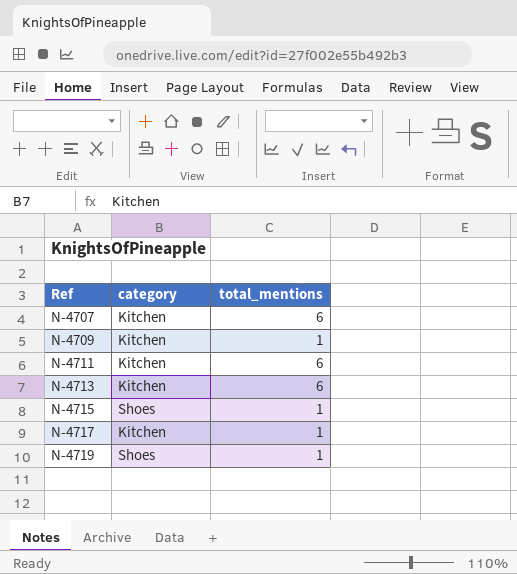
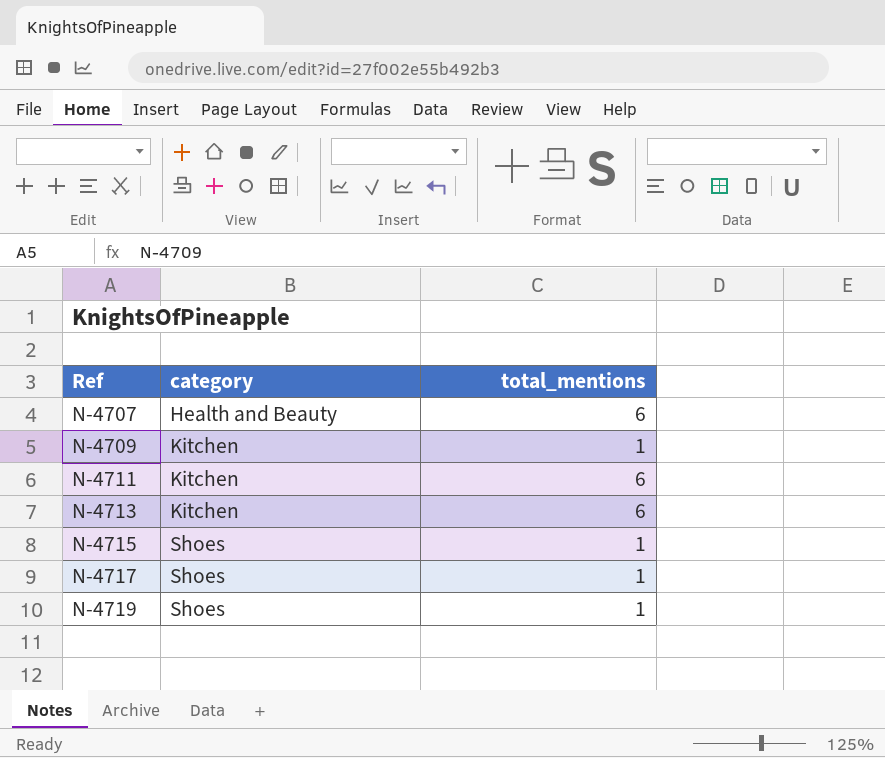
N-4707 | category: Kitchen -> Health and Beauty
N-4717 | category: Kitchen -> Shoes

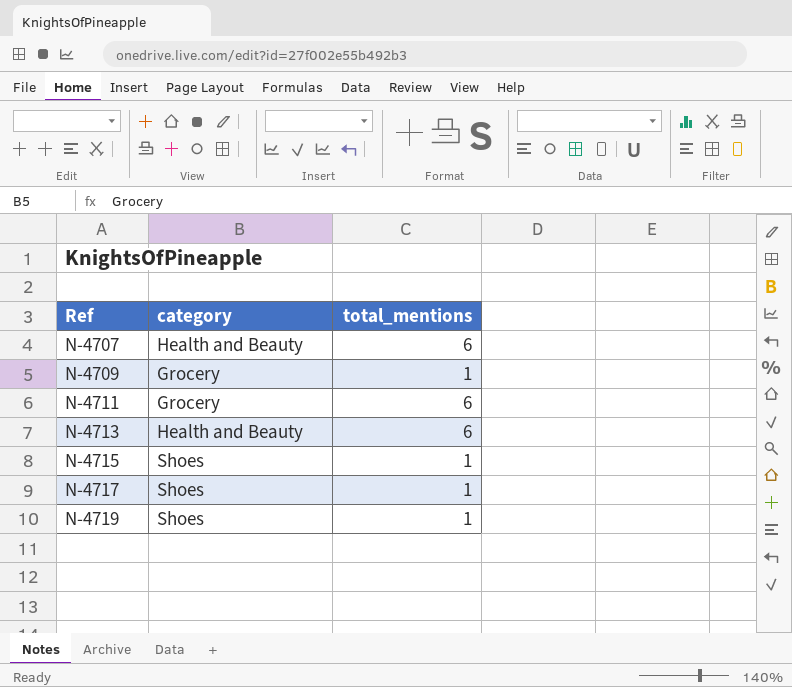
N-4709 | category: Kitchen -> Grocery
N-4711 | category: Kitchen -> Grocery
N-4713 | category: Kitchen -> Health and Beauty

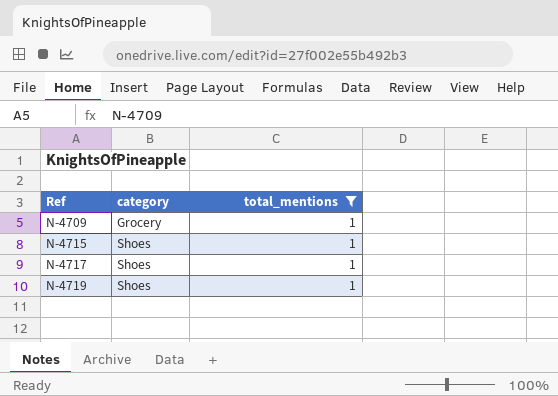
filter: none -> total_mentions = 1

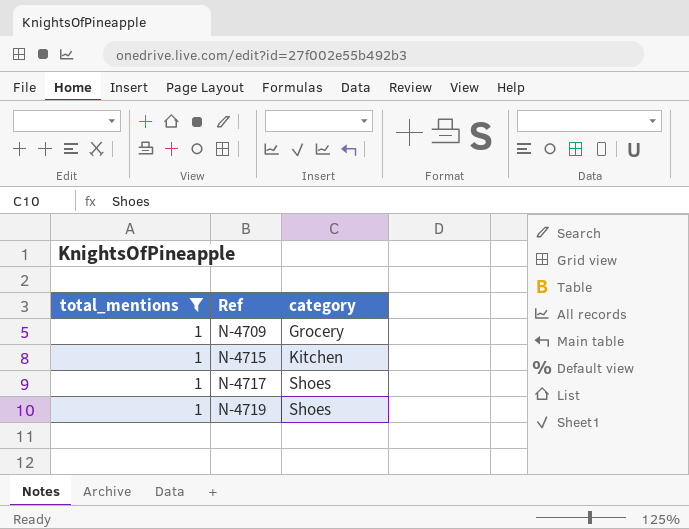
column total_mentions | position: 3 -> 1
N-4715 | category: Shoes -> Kitchen

